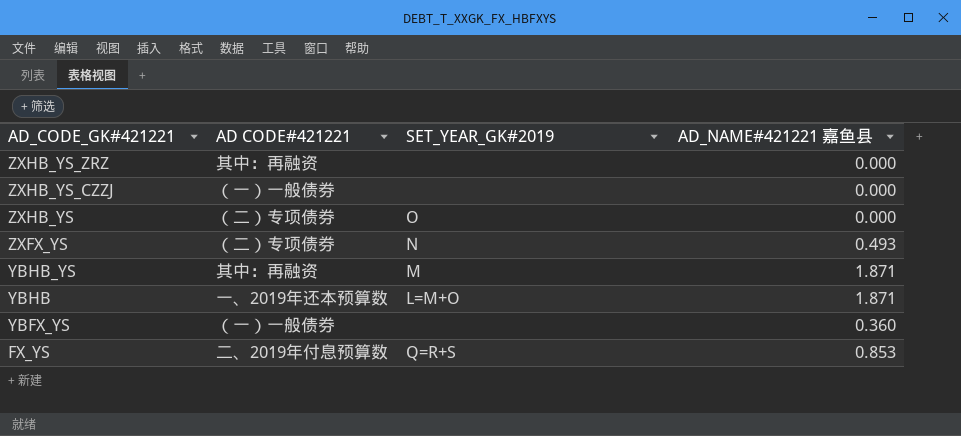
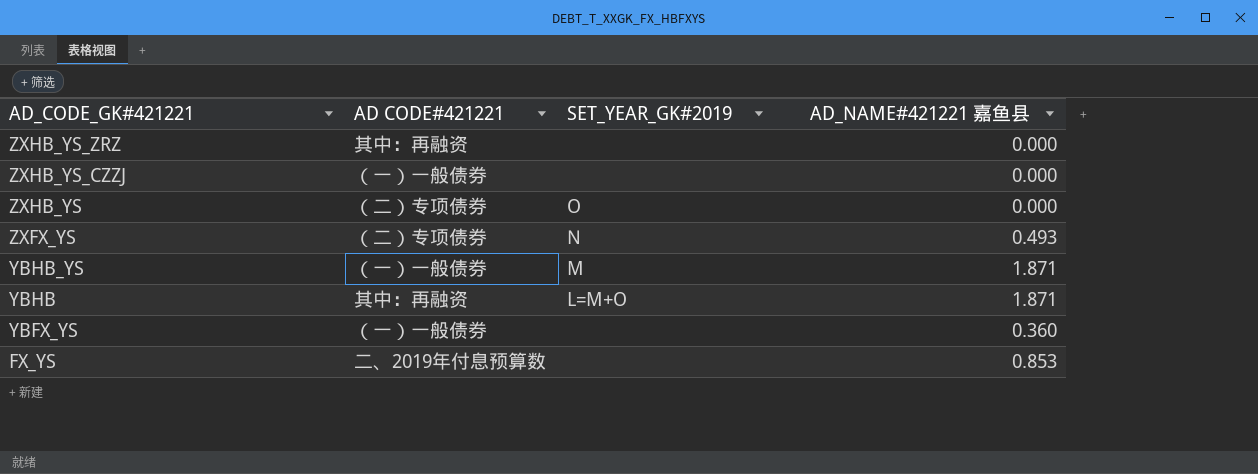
YBHB_YS | AD CODE#421221: 其中：再融资 -> （一）一般债券
YBHB | AD CODE#421221: 一、2019年还本预算数 -> 其中：再融资
FX_YS | SET_YEAR_GK#2019: Q=R+S -> none

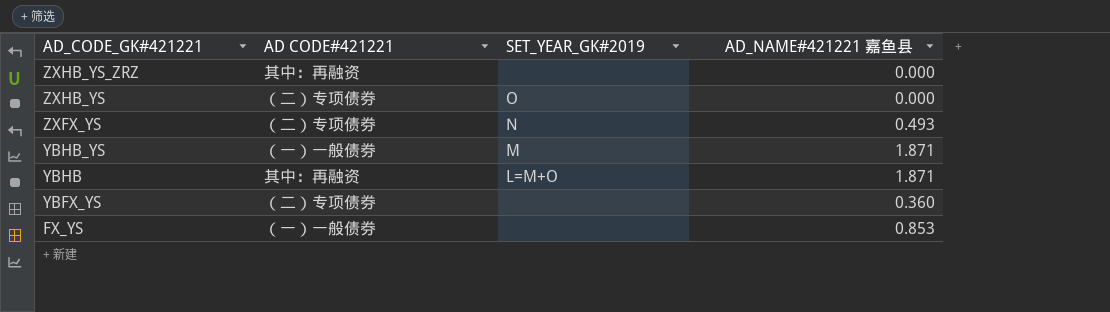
row ZXHB_YS_CZZJ: （一）一般债券 | none | 0.000 -> none
YBFX_YS | AD CODE#421221: （一）一般债券 -> （二）专项债券
FX_YS | AD CODE#421221: 二、2019年付息预算数 -> （一）一般债券

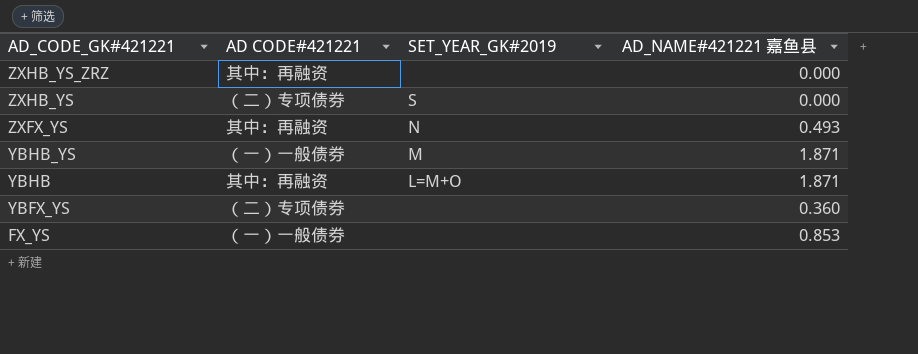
ZXHB_YS | SET_YEAR_GK#2019: O -> S
ZXFX_YS | AD CODE#421221: （二）专项债券 -> 其中：再融资

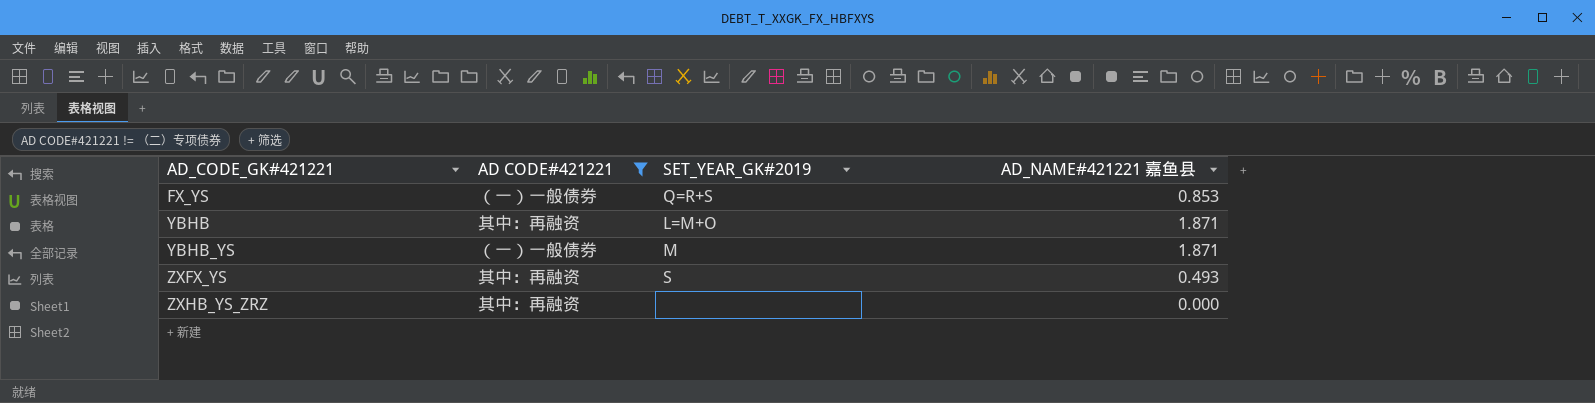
filter: none -> AD CODE#421221 != （二）专项债券
row order: AD_CODE_GK#421221 descending -> AD_CODE_GK#421221 ascending
FX_YS | SET_YEAR_GK#2019: none -> Q=R+S
ZXFX_YS | SET_YEAR_GK#2019: N -> S

